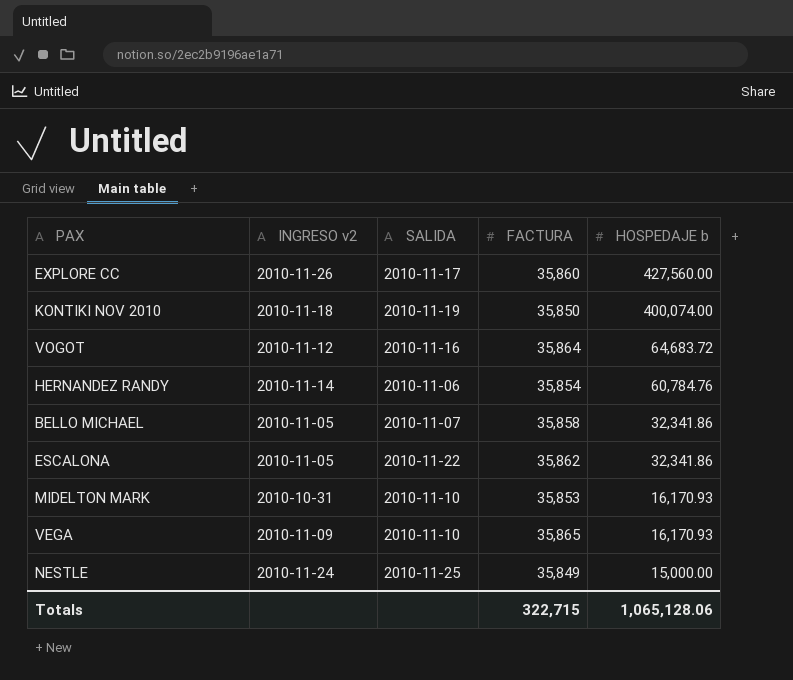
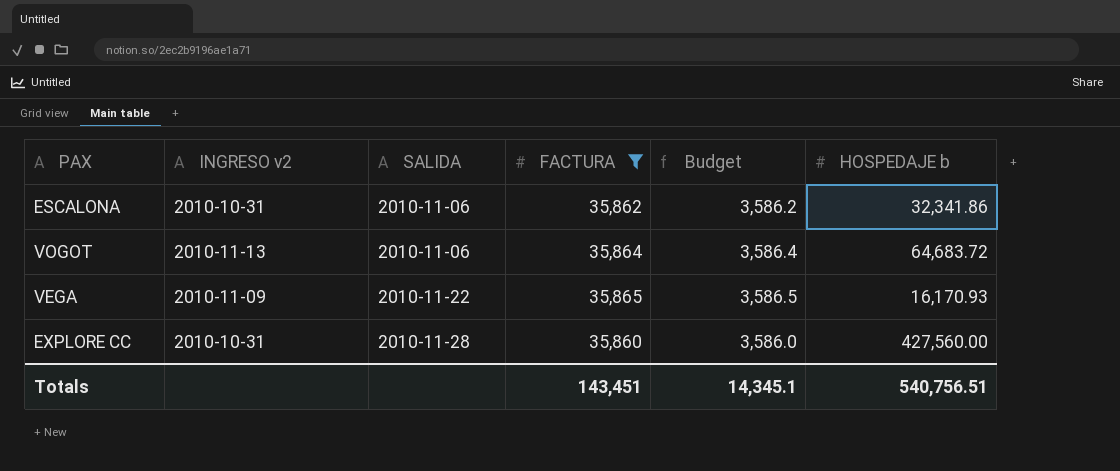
filter: none -> FACTURA >= 35,860
row order: HOSPEDAJE b descending -> SALIDA ascending
column Budget | formula: none -> [FACTURA] * 0.1
ESCALONA | INGRESO v2: 2010-11-05 -> 2010-10-31
ESCALONA | SALIDA: 2010-11-22 -> 2010-11-06
VOGOT | INGRESO v2: 2010-11-12 -> 2010-11-13
VOGOT | SALIDA: 2010-11-16 -> 2010-11-06
VEGA | SALIDA: 2010-11-10 -> 2010-11-22
EXPLORE CC | INGRESO v2: 2010-11-26 -> 2010-10-31
EXPLORE CC | SALIDA: 2010-11-17 -> 2010-11-28
Totals | FACTURA: 322,715 -> 143,451
Totals | HOSPEDAJE b: 1,065,128.06 -> 540,756.51

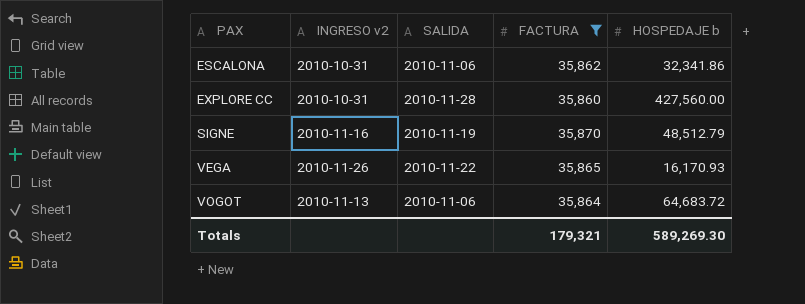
row order: SALIDA ascending -> PAX ascending
column Budget | formula: [FACTURA] * 0.1 -> none
row SIGNE: none -> 2010-11-16 | 2010-11-19 | 35,870 | 48,512.79
VEGA | INGRESO v2: 2010-11-09 -> 2010-11-26
Totals | FACTURA: 143,451 -> 179,321
Totals | HOSPEDAJE b: 540,756.51 -> 589,269.30

